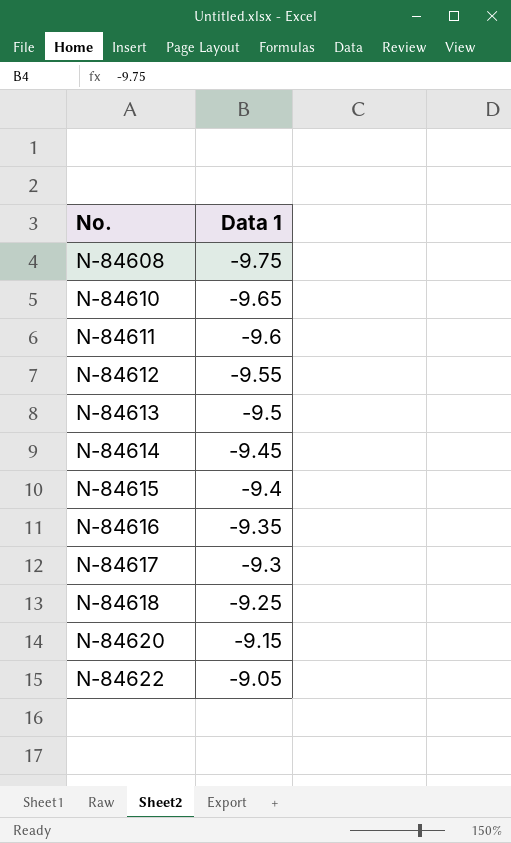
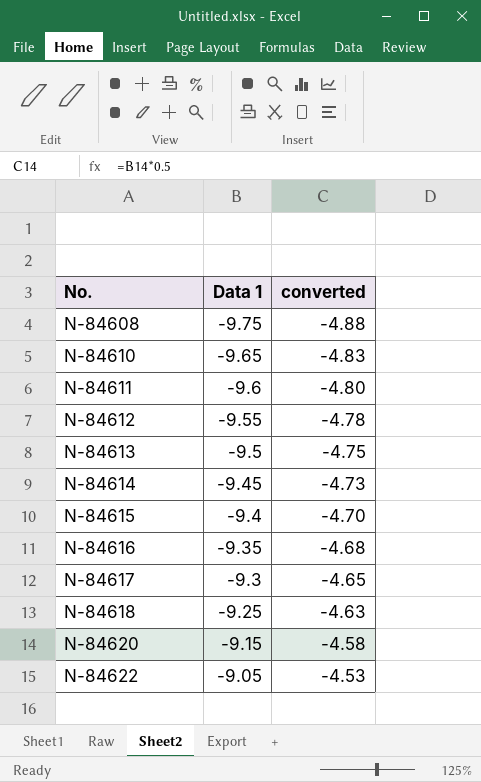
column converted | formula: none -> [Data 1] * 0.5

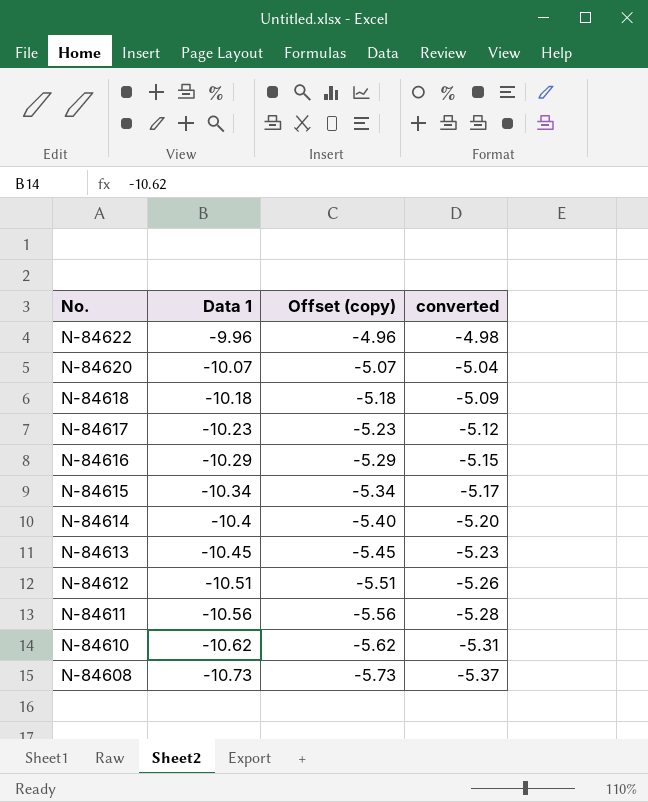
row order: No. ascending -> No. descending
column Offset (copy) | formula: none -> [Data 1] + 5
N-84622 | Data 1: -9.05 -> -9.96
N-84622 | converted: -4.53 -> -4.98
N-84620 | Data 1: -9.15 -> -10.07
N-84620 | converted: -4.58 -> -5.04
N-84618 | Data 1: -9.25 -> -10.18
N-84618 | converted: -4.63 -> -5.09
N-84617 | Data 1: -9.3 -> -10.23
N-84617 | converted: -4.65 -> -5.12
N-84616 | Data 1: -9.35 -> -10.29
N-84616 | converted: -4.68 -> -5.15
N-84615 | Data 1: -9.4 -> -10.34
N-84615 | converted: -4.70 -> -5.17
N-84614 | Data 1: -9.45 -> -10.4
N-84614 | converted: -4.73 -> -5.20
N-84613 | Data 1: -9.5 -> -10.45
N-84613 | converted: -4.75 -> -5.23
N-84612 | Data 1: -9.55 -> -10.51
N-84612 | converted: -4.78 -> -5.26
N-84611 | Data 1: -9.6 -> -10.56
N-84611 | converted: -4.80 -> -5.28
N-84610 | Data 1: -9.65 -> -10.62
N-84610 | converted: -4.83 -> -5.31
N-84608 | Data 1: -9.75 -> -10.73
N-84608 | converted: -4.88 -> -5.37

